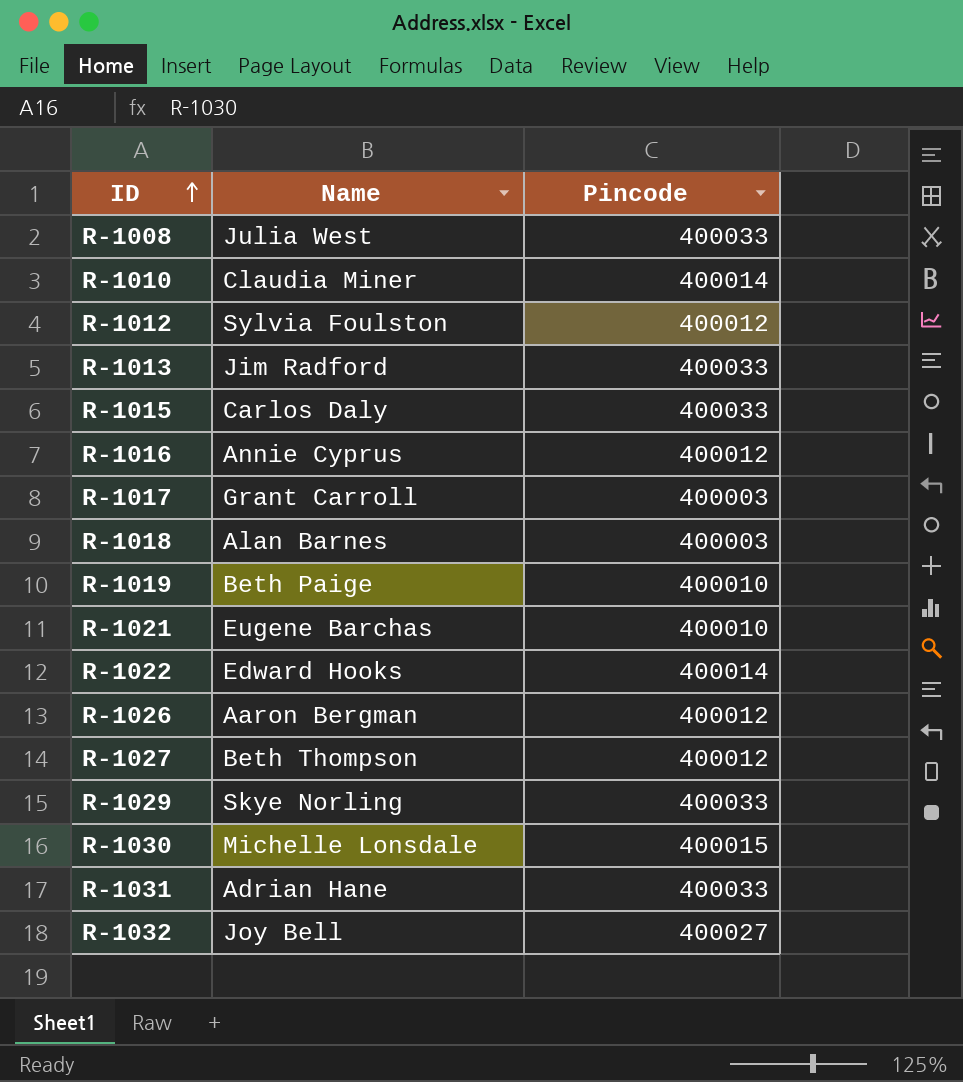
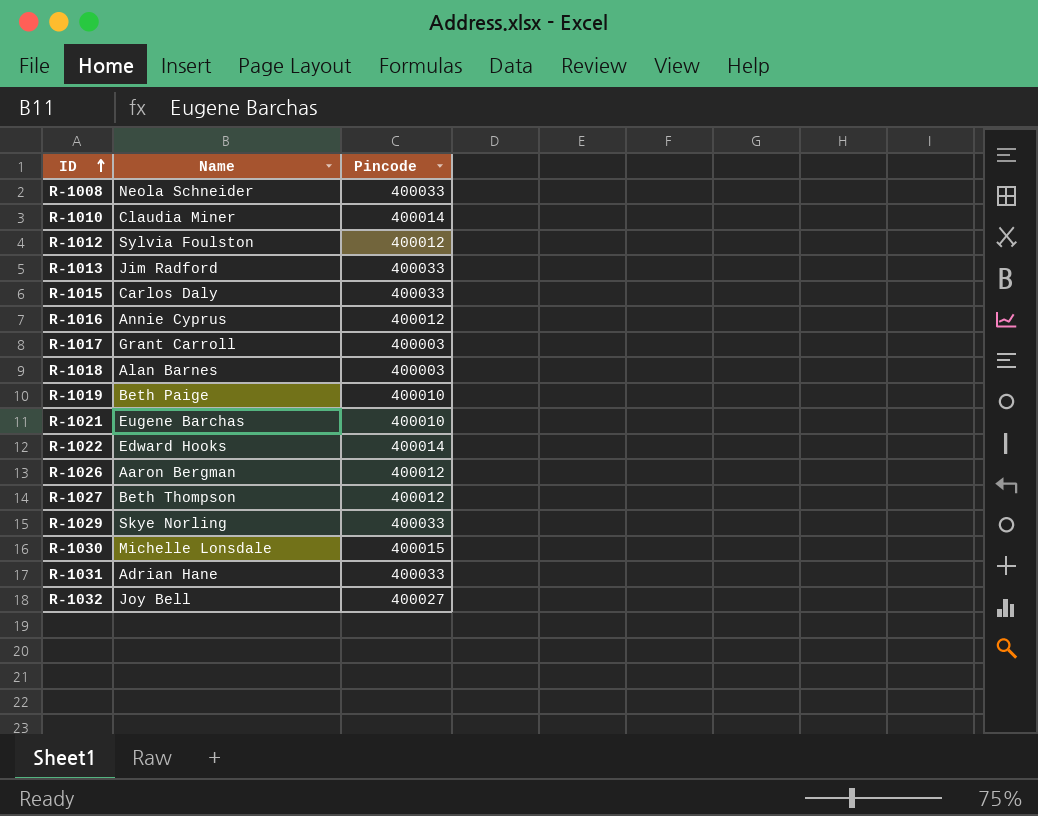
R-1008 | Name: Julia West -> Neola Schneider

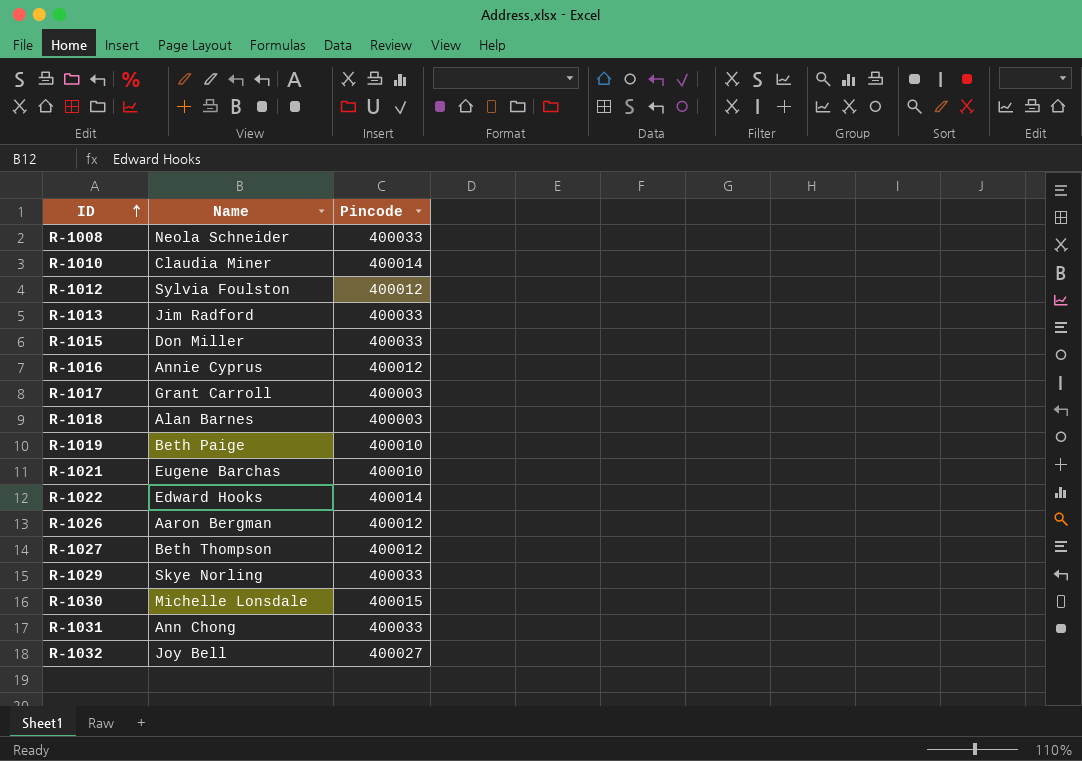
R-1015 | Name: Carlos Daly -> Don Miller
R-1031 | Name: Adrian Hane -> Ann Chong

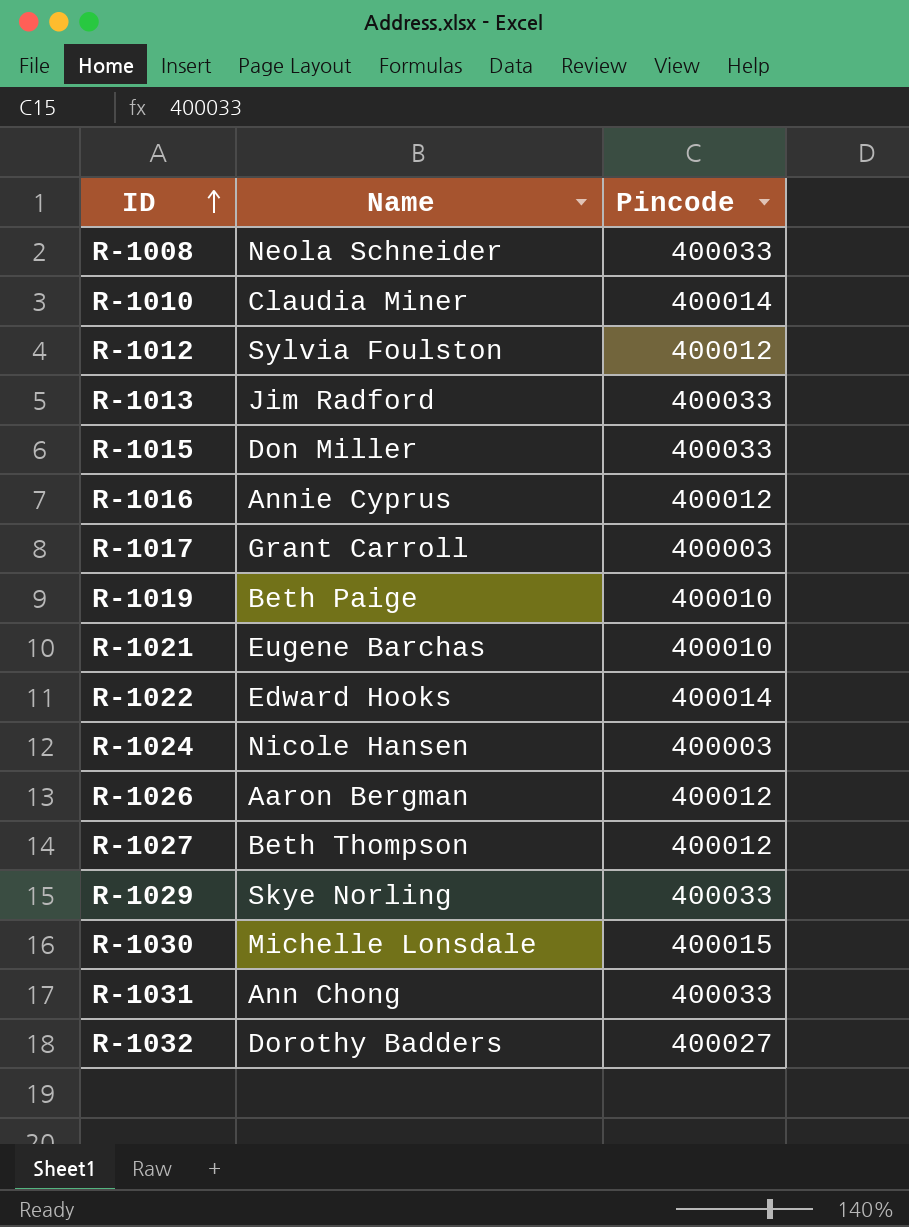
row R-1018: Alan Barnes | 400003 -> none
row R-1024: none -> Nicole Hansen | 400003
R-1032 | Name: Joy Bell -> Dorothy Badders

